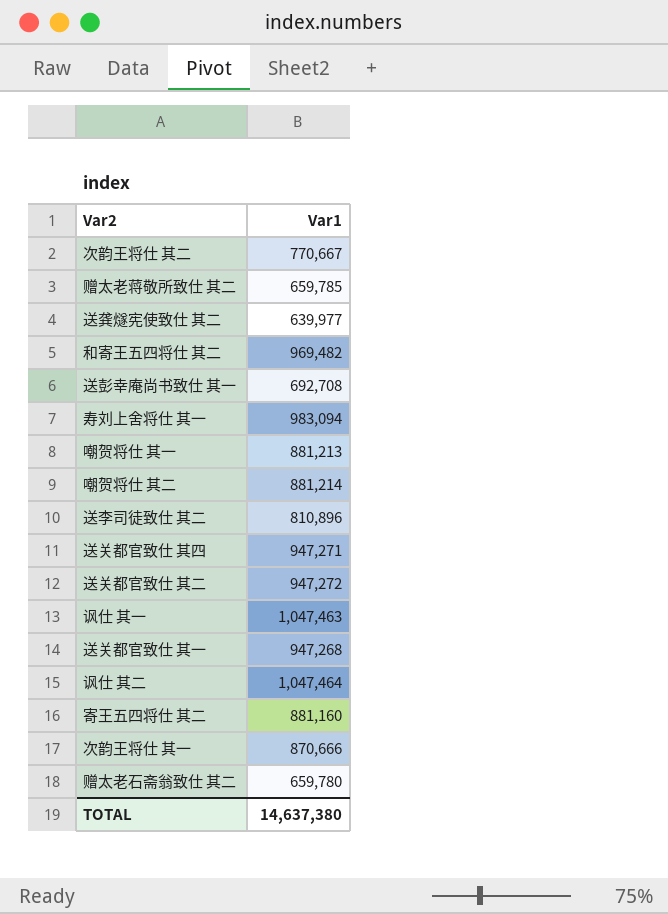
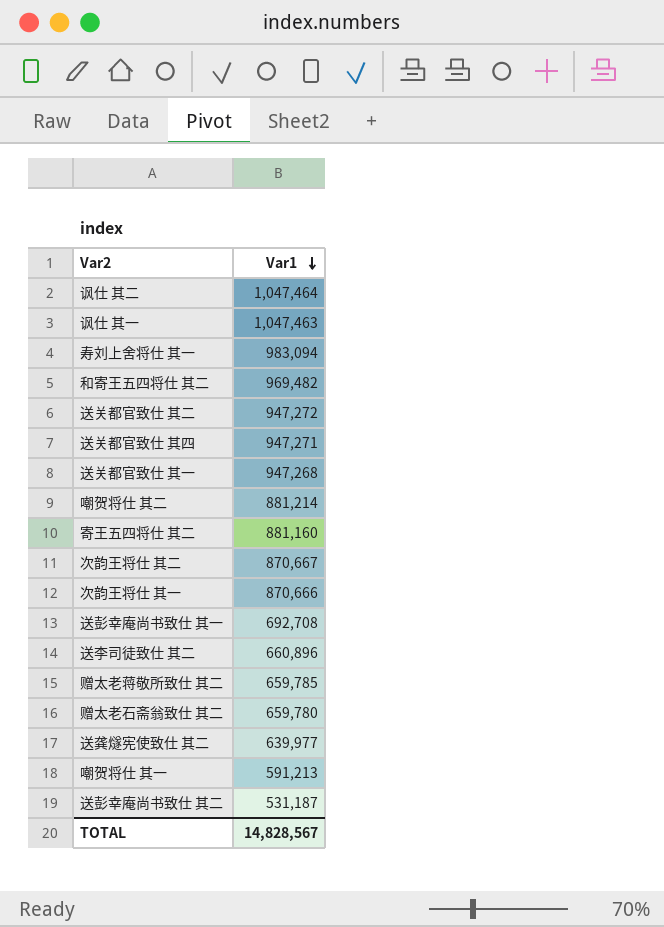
row order: none -> Var1 descending
次韵王将仕 其二 | Var1: 770,667 -> 870,667
送李司徒致仕 其二 | Var1: 810,896 -> 660,896
嘲贺将仕 其一 | Var1: 881,213 -> 591,213
row 送彭幸庵尚书致仕 其二: none -> 531,187
TOTAL | Var1: 14,637,380 -> 14,828,567

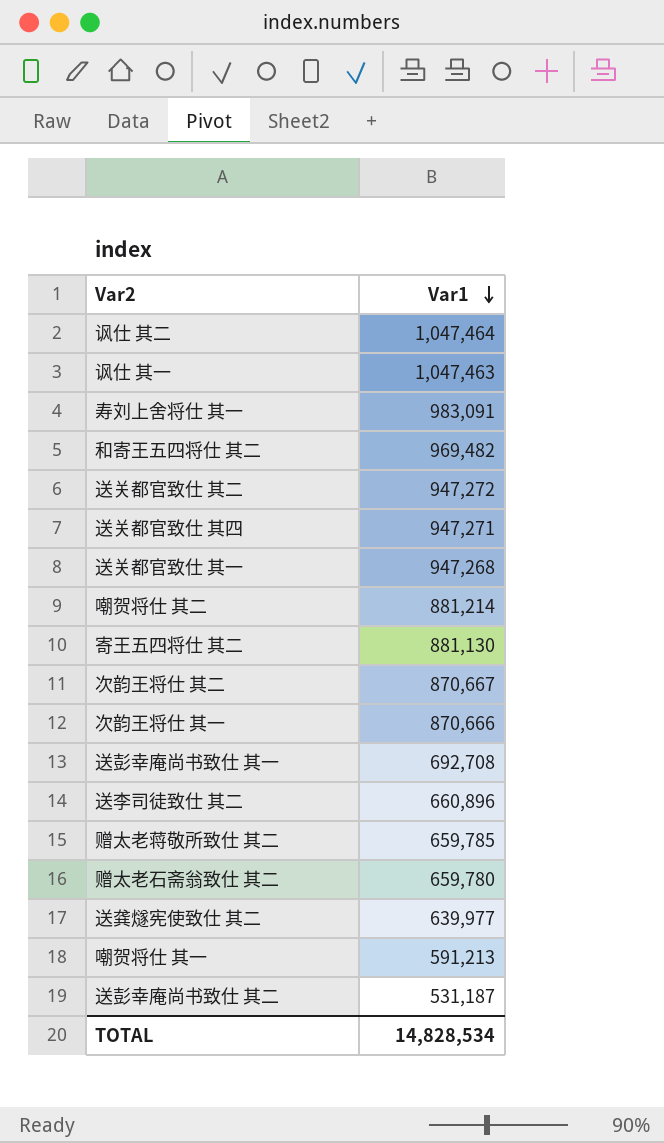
寿刘上舍将仕 其一 | Var1: 983,094 -> 983,091
寄王五四将仕 其二 | Var1: 881,160 -> 881,130
TOTAL | Var1: 14,828,567 -> 14,828,534

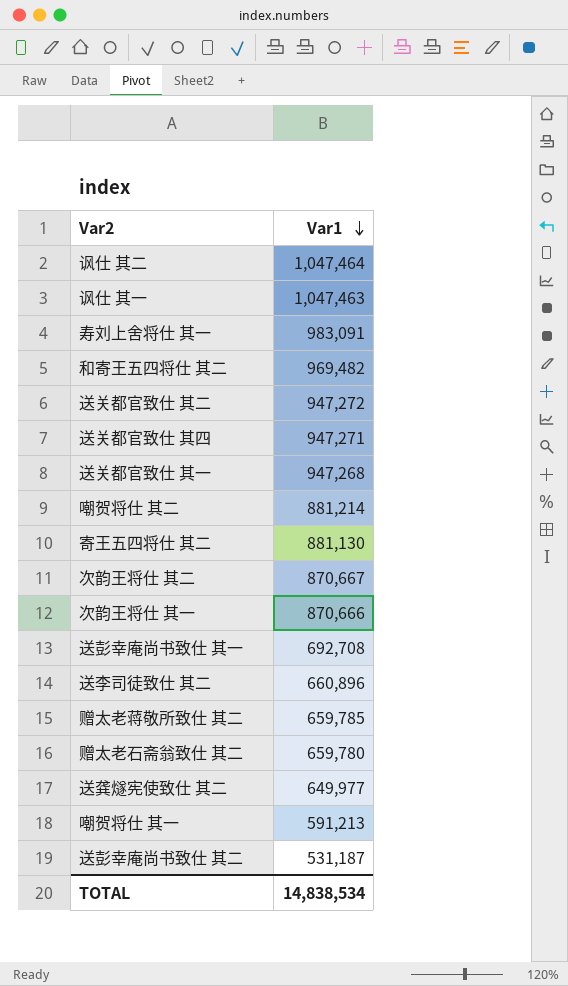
送龚燧宪使致仕 其二 | Var1: 639,977 -> 649,977
TOTAL | Var1: 14,828,534 -> 14,838,534

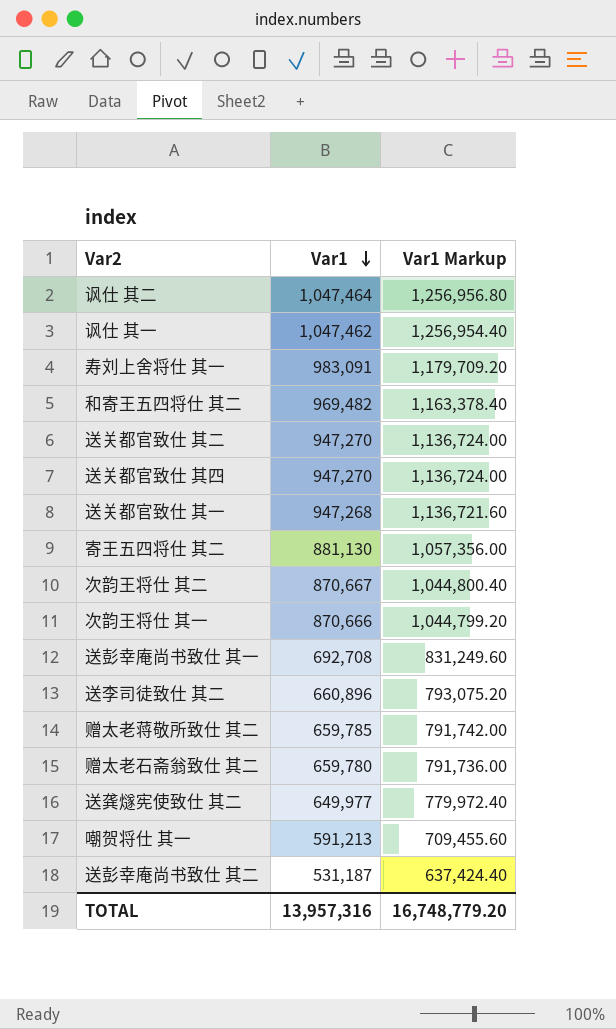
column Var1 Markup | formula: none -> [Var1] * 1.2
row 嘲贺将仕 其二: 881,214 -> none
讽仕 其一 | Var1: 1,047,463 -> 1,047,462
送关都官致仕 其二 | Var1: 947,272 -> 947,270
送关都官致仕 其四 | Var1: 947,271 -> 947,270
TOTAL | Var1: 14,838,534 -> 13,957,316

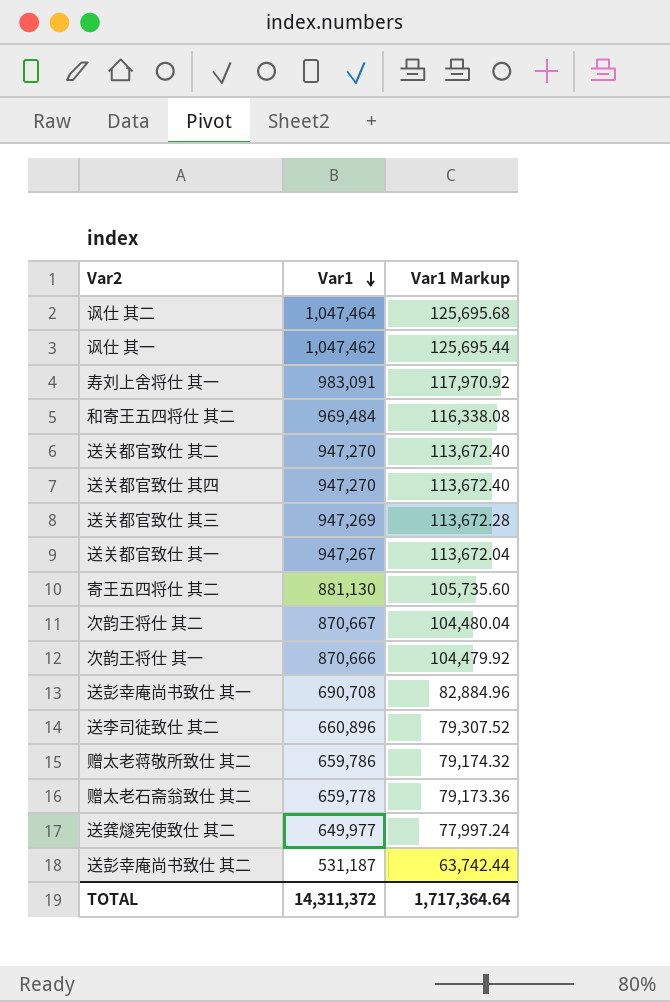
column Var1 Markup | formula: [Var1] * 1.2 -> [Var1] * 0.12
row 嘲贺将仕 其一: 591,213 | 709,455.60 -> none
和寄王五四将仕 其二 | Var1: 969,482 -> 969,484
row 送关都官致仕 其三: none -> 947,269 | 113,672.28
送关都官致仕 其一 | Var1: 947,268 -> 947,267
送彭幸庵尚书致仕 其一 | Var1: 692,708 -> 690,708
赠太老蒋敬所致仕 其二 | Var1: 659,785 -> 659,786
赠太老石斋翁致仕 其二 | Var1: 659,780 -> 659,778
TOTAL | Var1: 13,957,316 -> 14,311,372
TOTAL | Var1 Markup: 16,748,779.20 -> 1,717,364.64

